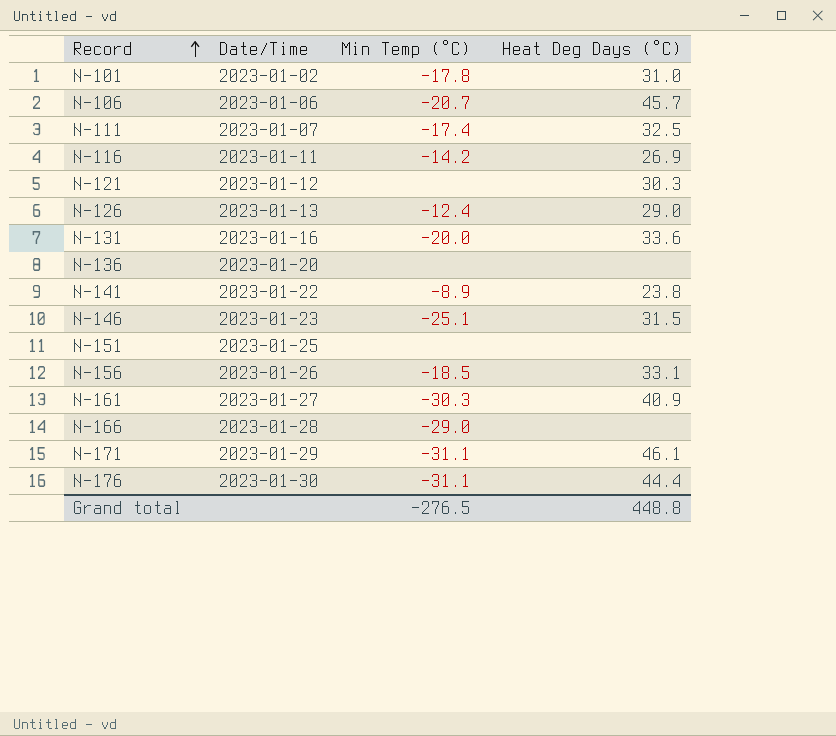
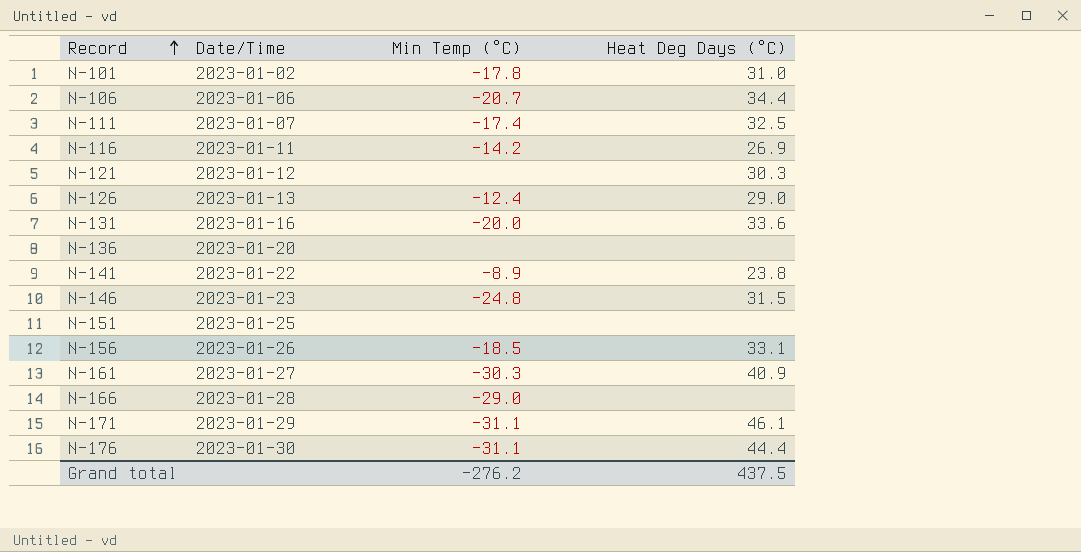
N-106 | Heat Deg Days (°C): 45.7 -> 34.4
N-146 | Min Temp (°C): -25.1 -> -24.8
Grand total | Min Temp (°C): -276.5 -> -276.2
Grand total | Heat Deg Days (°C): 448.8 -> 437.5

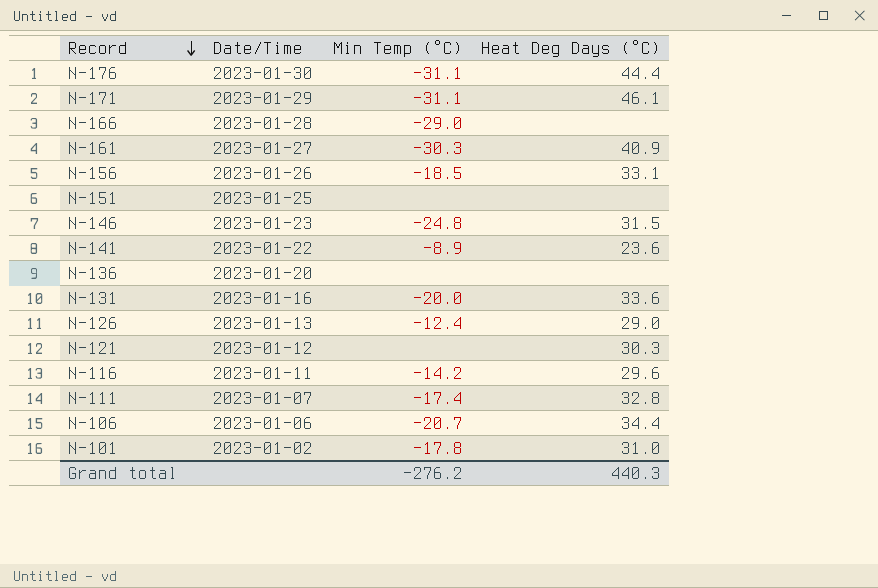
row order: Record ascending -> Record descending
N-141 | Heat Deg Days (°C): 23.8 -> 23.6
N-116 | Heat Deg Days (°C): 26.9 -> 29.6
N-111 | Heat Deg Days (°C): 32.5 -> 32.8
Grand total | Heat Deg Days (°C): 437.5 -> 440.3

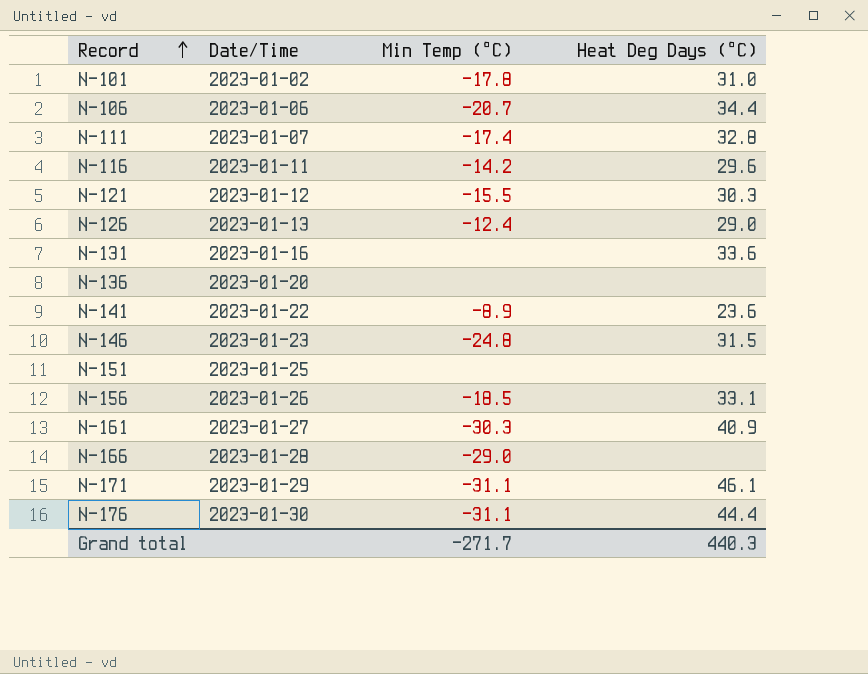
row order: Record descending -> Record ascending
N-121 | Min Temp (°C): none -> -15.5
N-131 | Min Temp (°C): -20.0 -> none
Grand total | Min Temp (°C): -276.2 -> -271.7

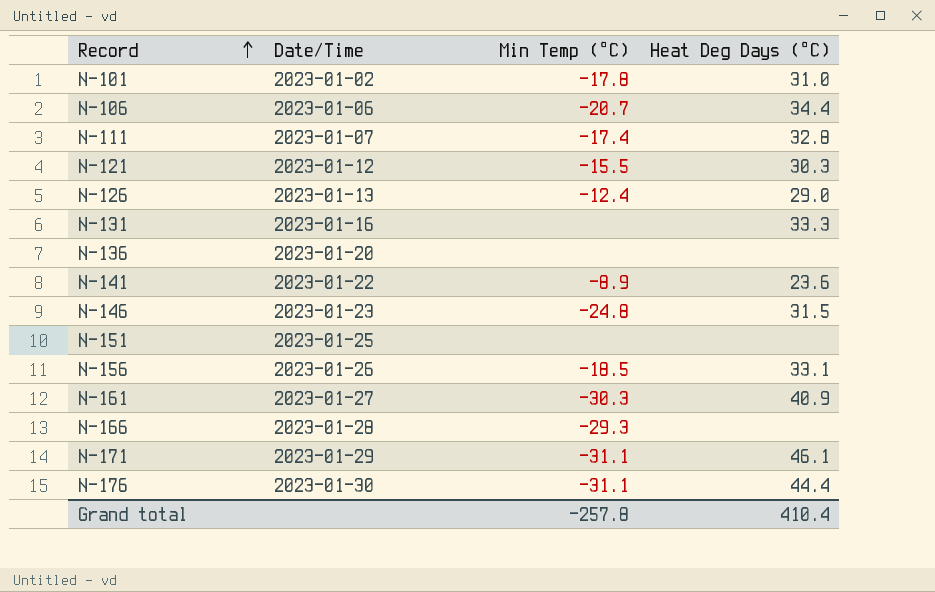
row N-116: 2023-01-11 | -14.2 | 29.6 -> none
N-131 | Heat Deg Days (°C): 33.6 -> 33.3
N-166 | Min Temp (°C): -29.0 -> -29.3
Grand total | Min Temp (°C): -271.7 -> -257.8
Grand total | Heat Deg Days (°C): 440.3 -> 410.4

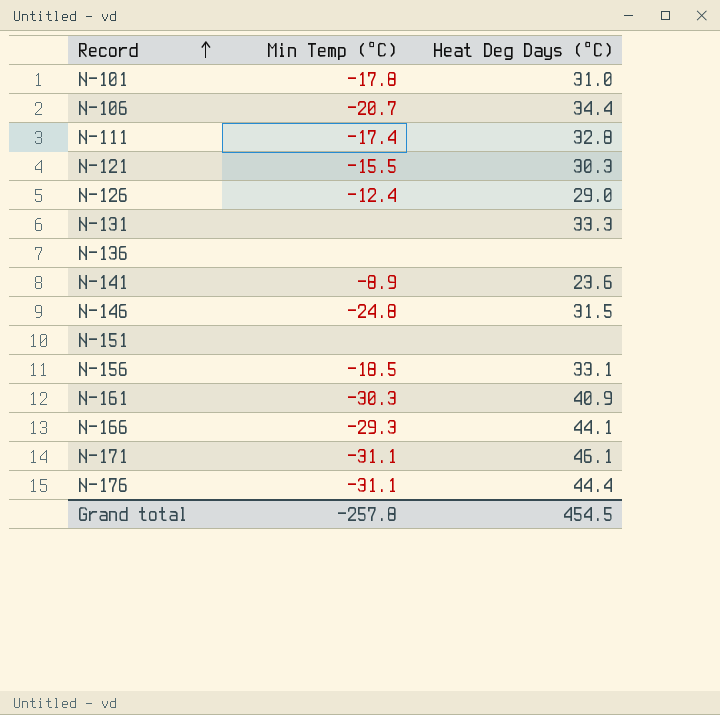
column Date/Time | position: 2 -> none
N-166 | Heat Deg Days (°C): none -> 44.1
Grand total | Heat Deg Days (°C): 410.4 -> 454.5

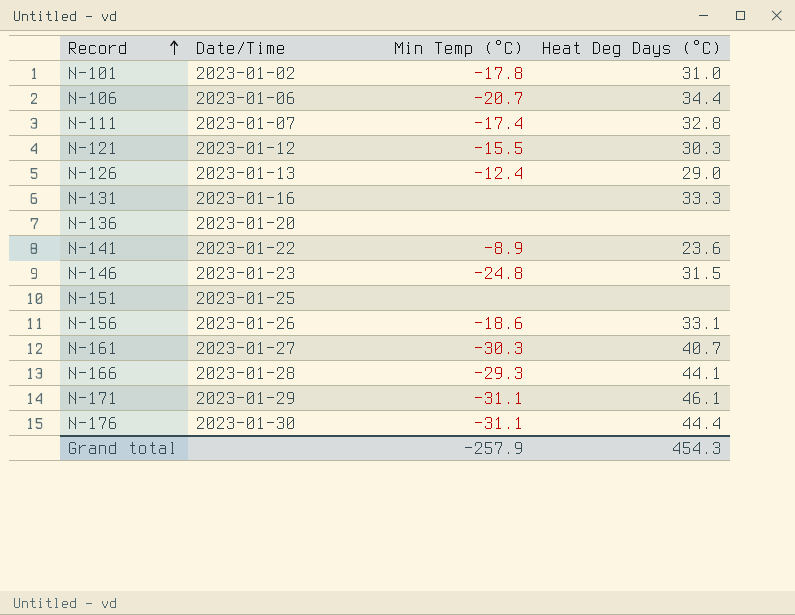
column Date/Time | position: none -> 2
N-156 | Min Temp (°C): -18.5 -> -18.6
N-161 | Heat Deg Days (°C): 40.9 -> 40.7
Grand total | Min Temp (°C): -257.8 -> -257.9
Grand total | Heat Deg Days (°C): 454.5 -> 454.3

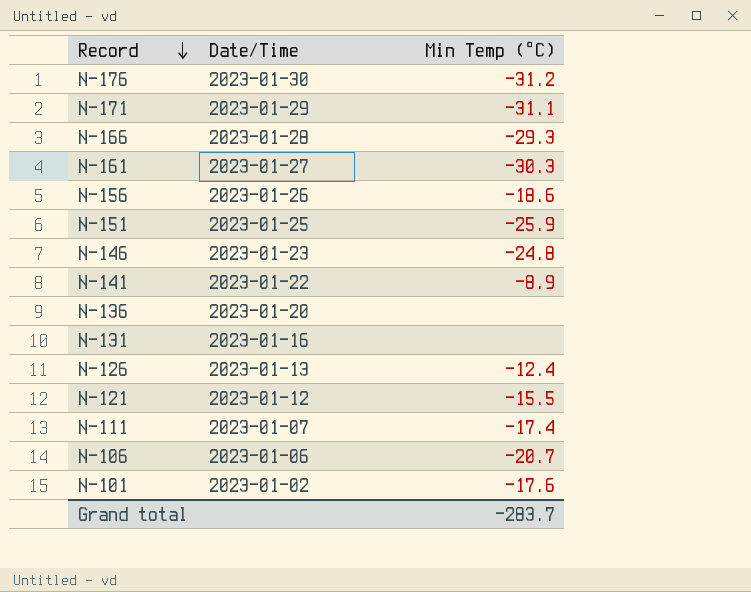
row order: Record ascending -> Record descending
column Heat Deg Days (°C) | position: 4 -> none
N-176 | Min Temp (°C): -31.1 -> -31.2
N-151 | Min Temp (°C): none -> -25.9
N-101 | Min Temp (°C): -17.8 -> -17.6
Grand total | Min Temp (°C): -257.9 -> -283.7

